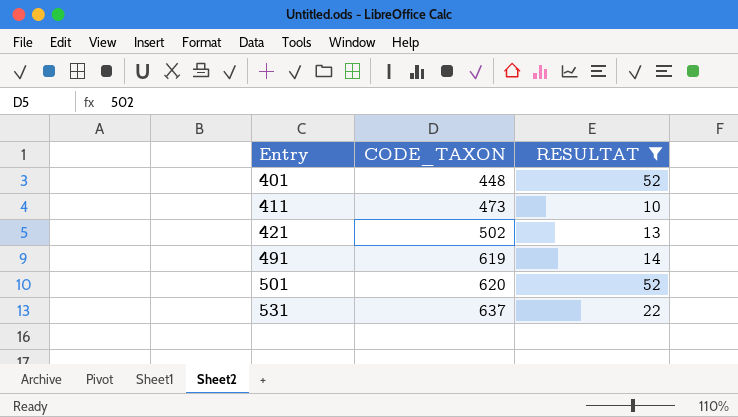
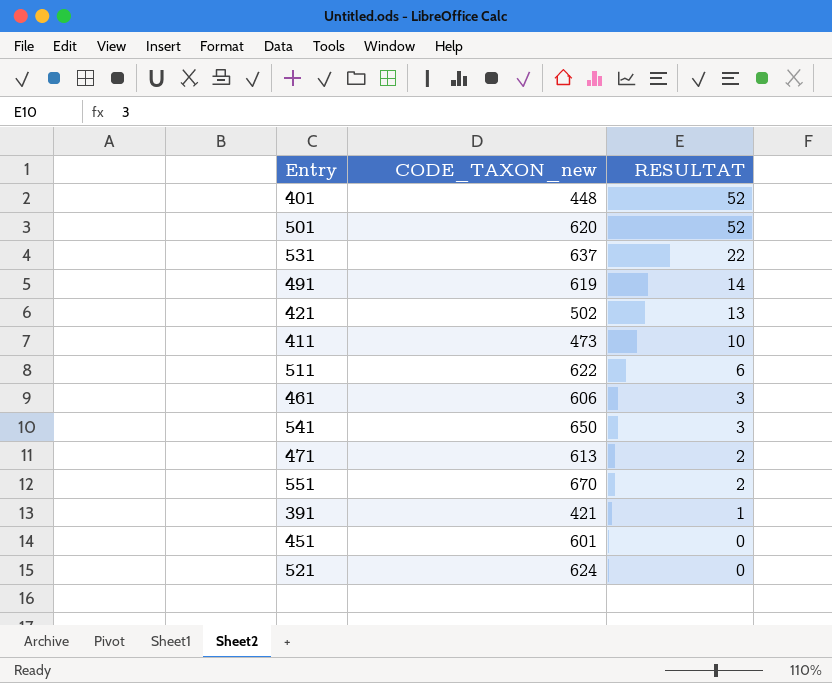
filter: RESULTAT >= 10 -> none
row order: Entry ascending -> RESULTAT descending
column name: CODE_TAXON -> CODE_TAXON_new

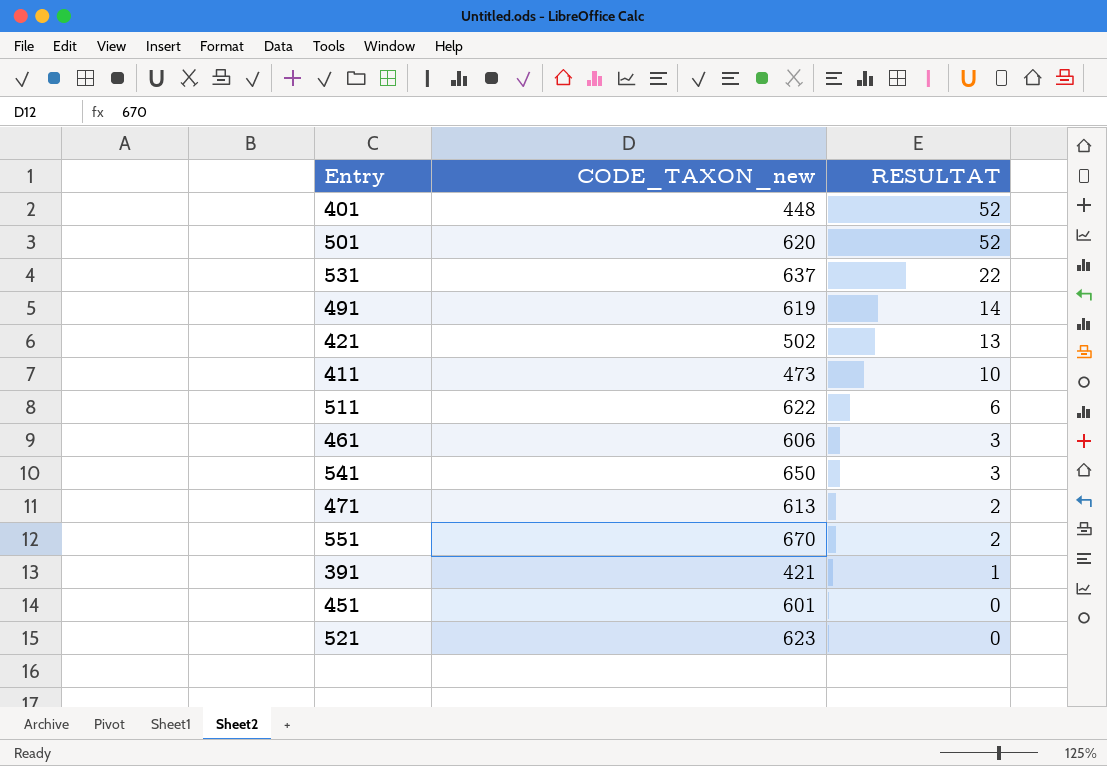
521 | CODE_TAXON_new: 624 -> 623

